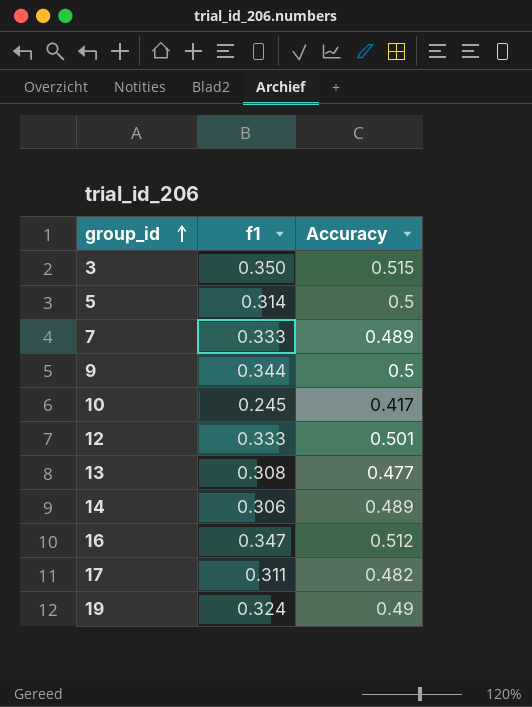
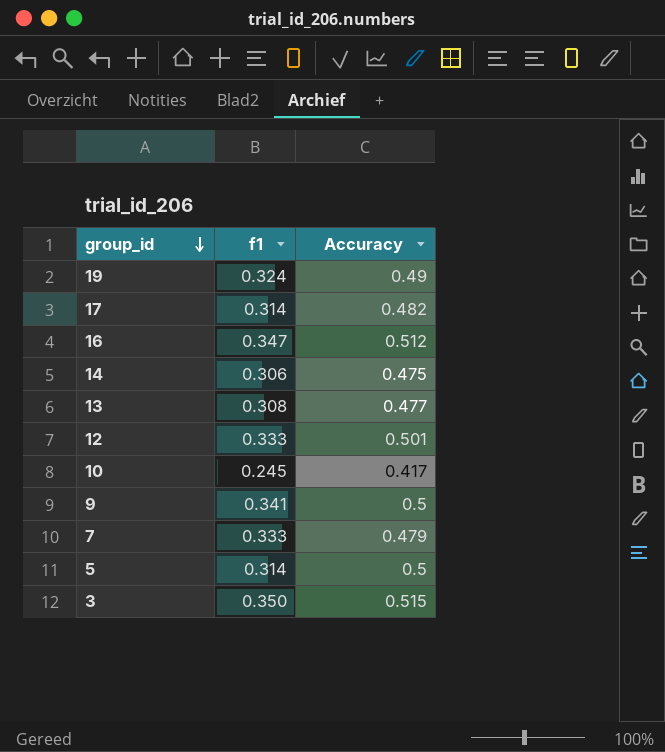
row order: group_id ascending -> group_id descending
17 | f1: 0.311 -> 0.314
14 | Accuracy: 0.489 -> 0.475
9 | f1: 0.344 -> 0.341
7 | Accuracy: 0.489 -> 0.479

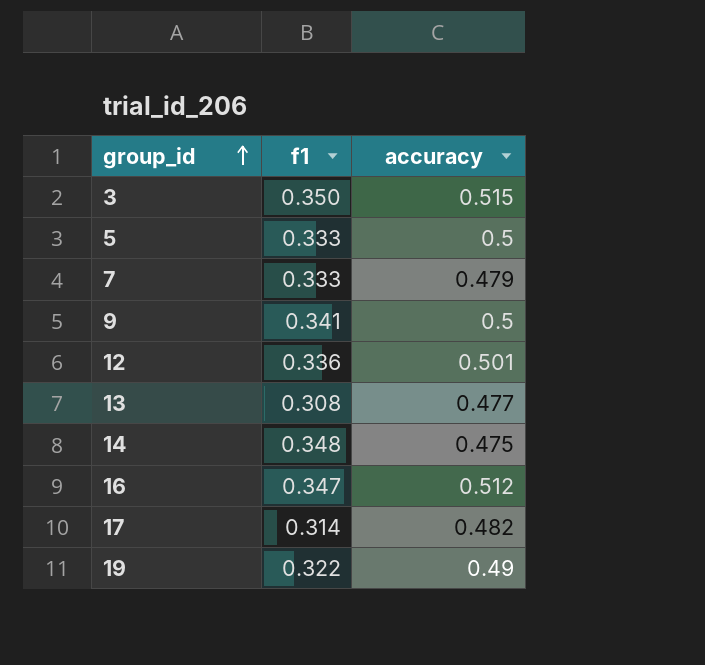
row order: group_id descending -> group_id ascending
column name: Accuracy -> accuracy
row 10: 0.245 | 0.417 -> none
5 | f1: 0.314 -> 0.333
12 | f1: 0.333 -> 0.336
14 | f1: 0.306 -> 0.348
19 | f1: 0.324 -> 0.322

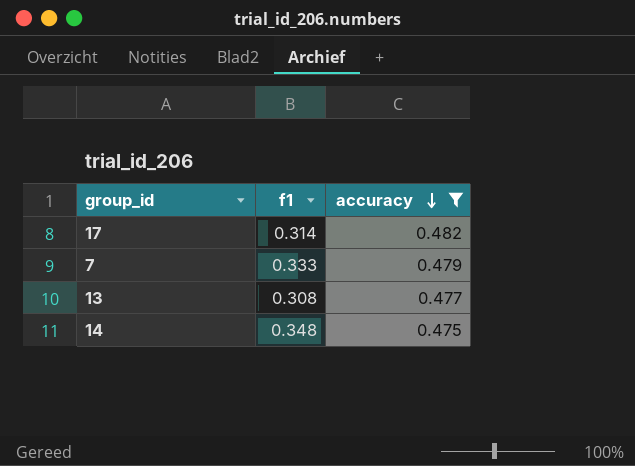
filter: none -> accuracy <= 0.482
row order: group_id ascending -> accuracy descending

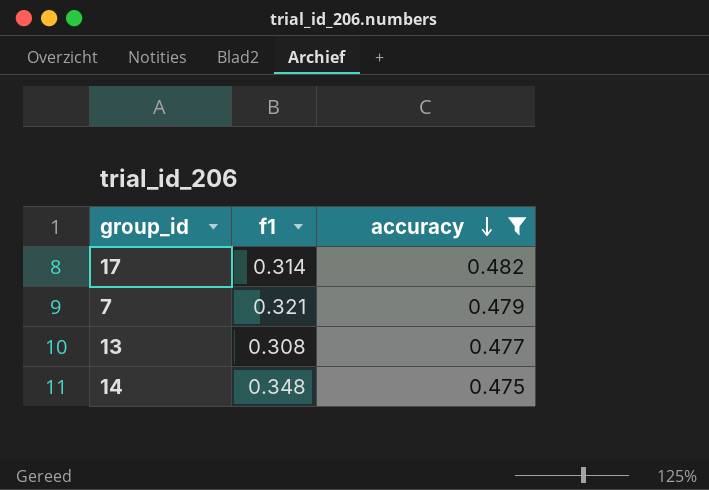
7 | f1: 0.333 -> 0.321

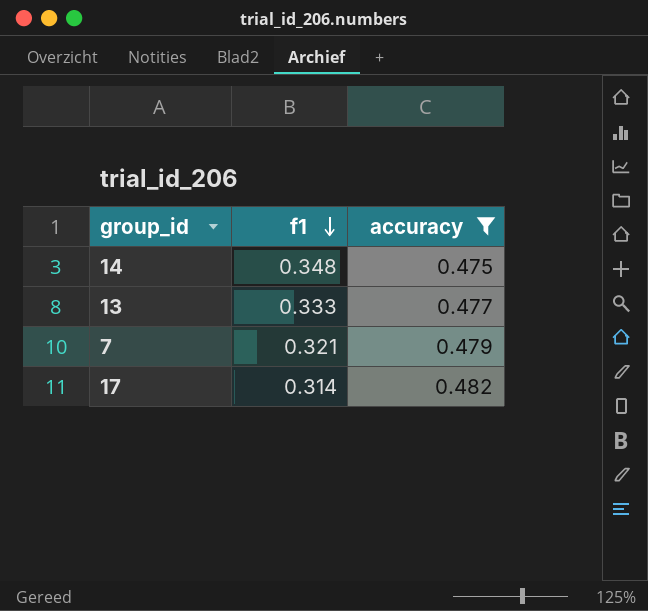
row order: accuracy descending -> f1 descending
13 | f1: 0.308 -> 0.333

